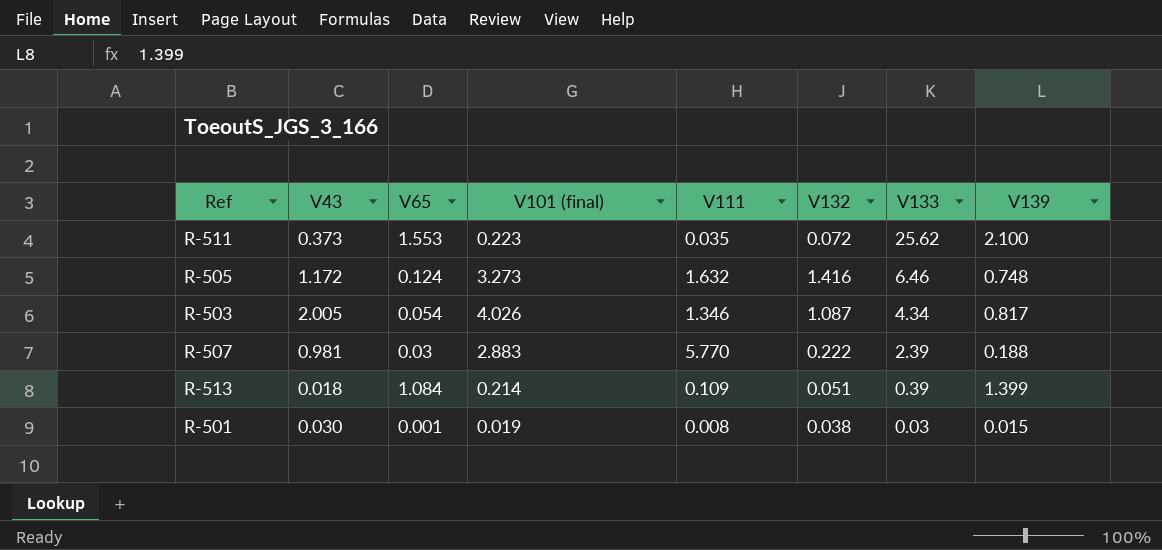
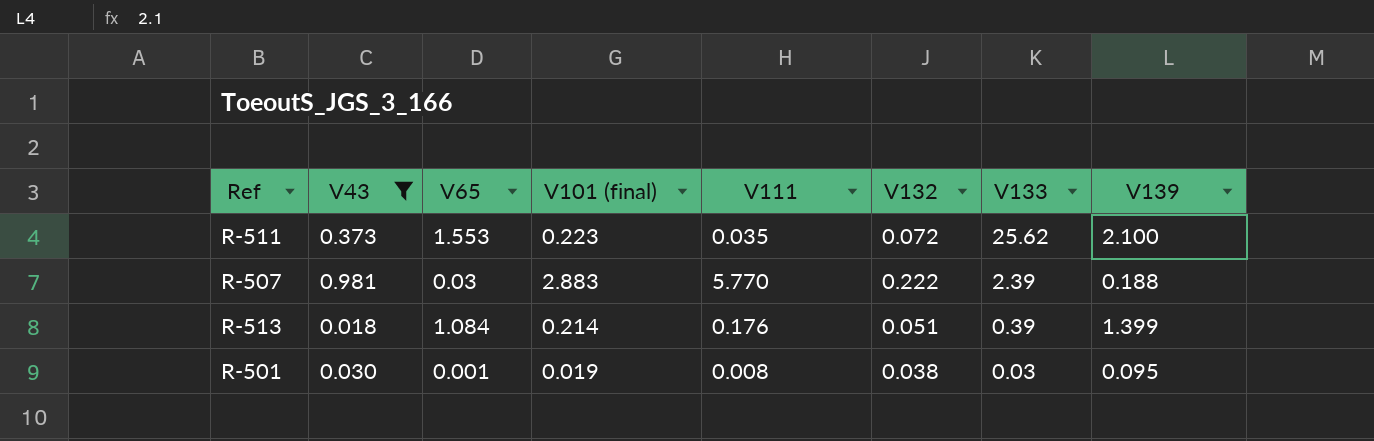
filter: none -> V43 <= 0.981
R-513 | V111: 0.109 -> 0.176
R-501 | V139: 0.015 -> 0.095

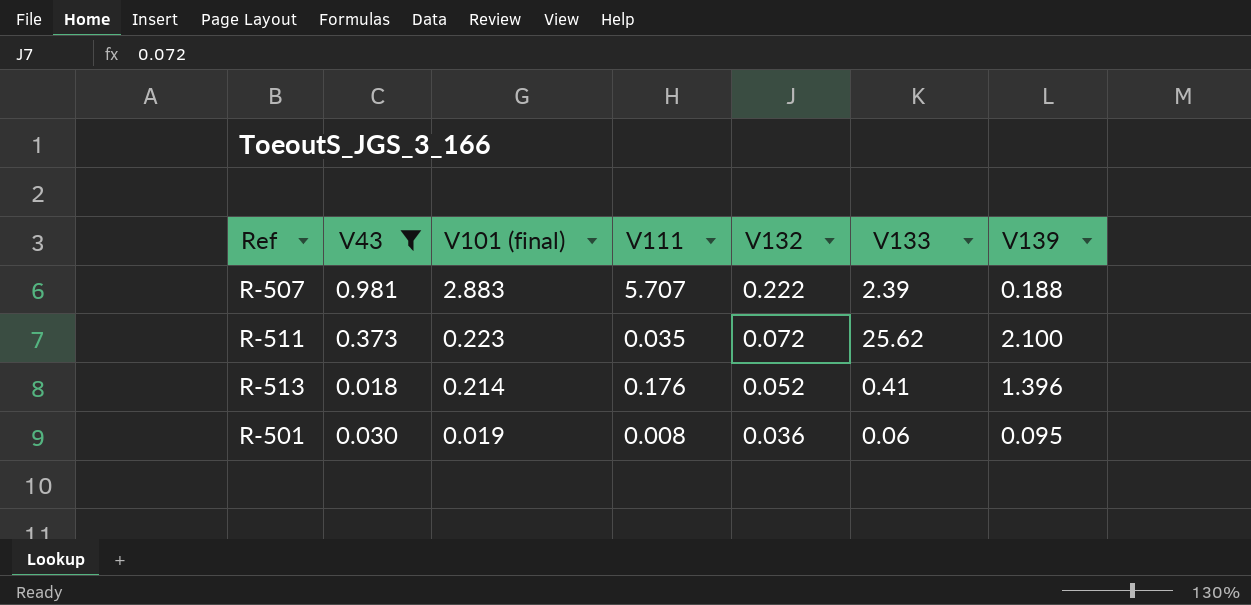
row order: V133 descending -> V101 (final) descending
column V65 | position: 3 -> none
R-507 | V111: 5.770 -> 5.707
R-513 | V132: 0.051 -> 0.052
R-513 | V133: 0.39 -> 0.41
R-513 | V139: 1.399 -> 1.396
R-501 | V132: 0.038 -> 0.036
R-501 | V133: 0.03 -> 0.06

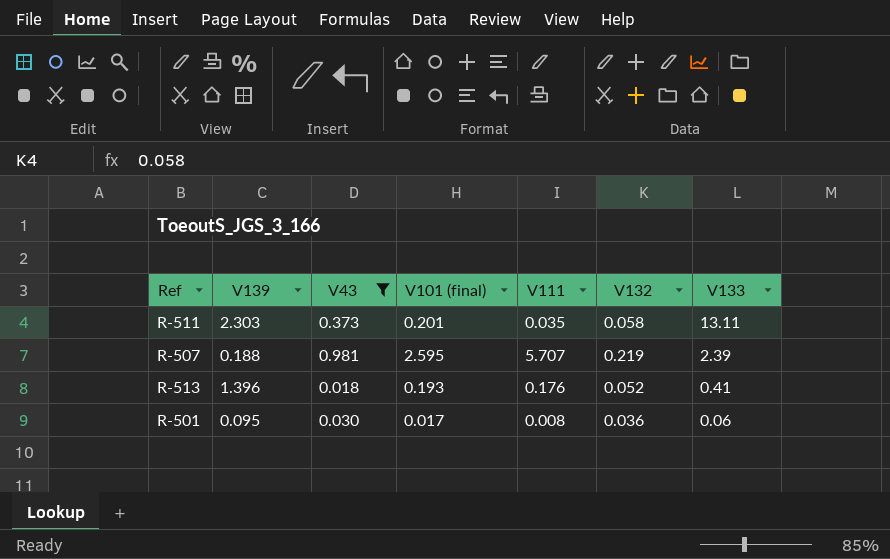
row order: V101 (final) descending -> V133 descending
column V139 | position: 7 -> 2
R-511 | V139: 2.100 -> 2.303
R-511 | V101 (final): 0.223 -> 0.201
R-511 | V132: 0.072 -> 0.058
R-511 | V133: 25.62 -> 13.11
R-507 | V101 (final): 2.883 -> 2.595
R-507 | V132: 0.222 -> 0.219
R-513 | V101 (final): 0.214 -> 0.193
R-501 | V101 (final): 0.019 -> 0.017

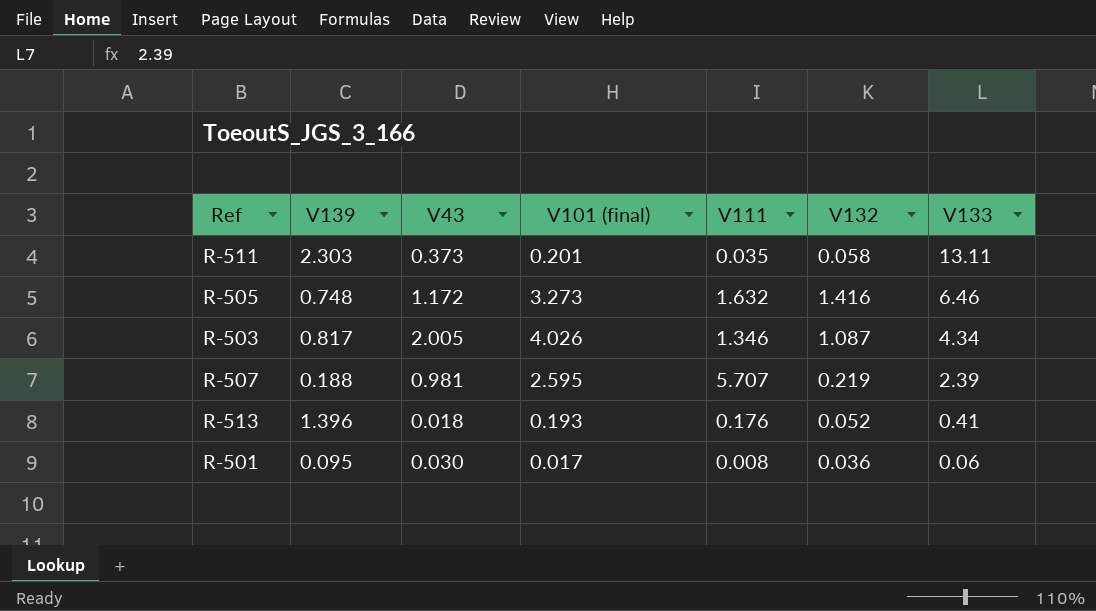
filter: V43 <= 0.981 -> none

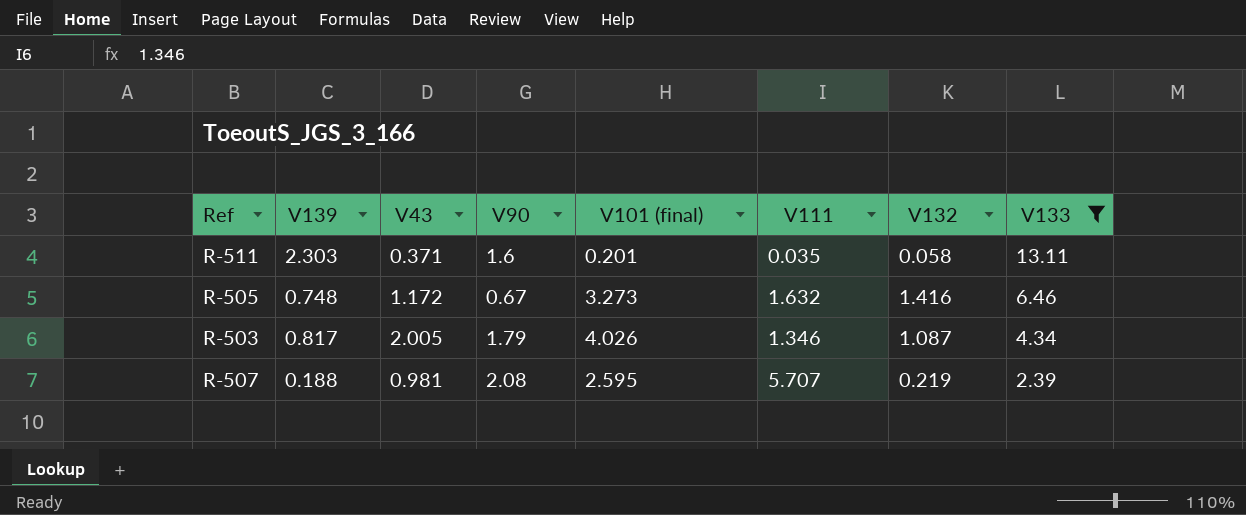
filter: none -> V133 >= 2.39
column V90 | position: none -> 4
R-511 | V43: 0.373 -> 0.371

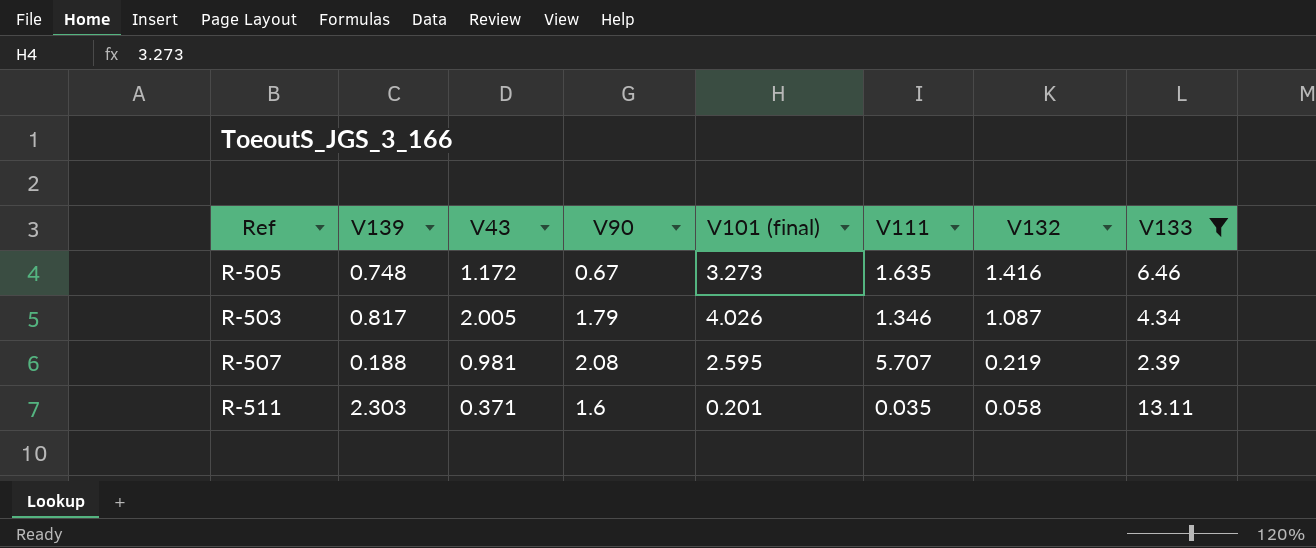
row order: V133 descending -> V132 descending
R-505 | V111: 1.632 -> 1.635

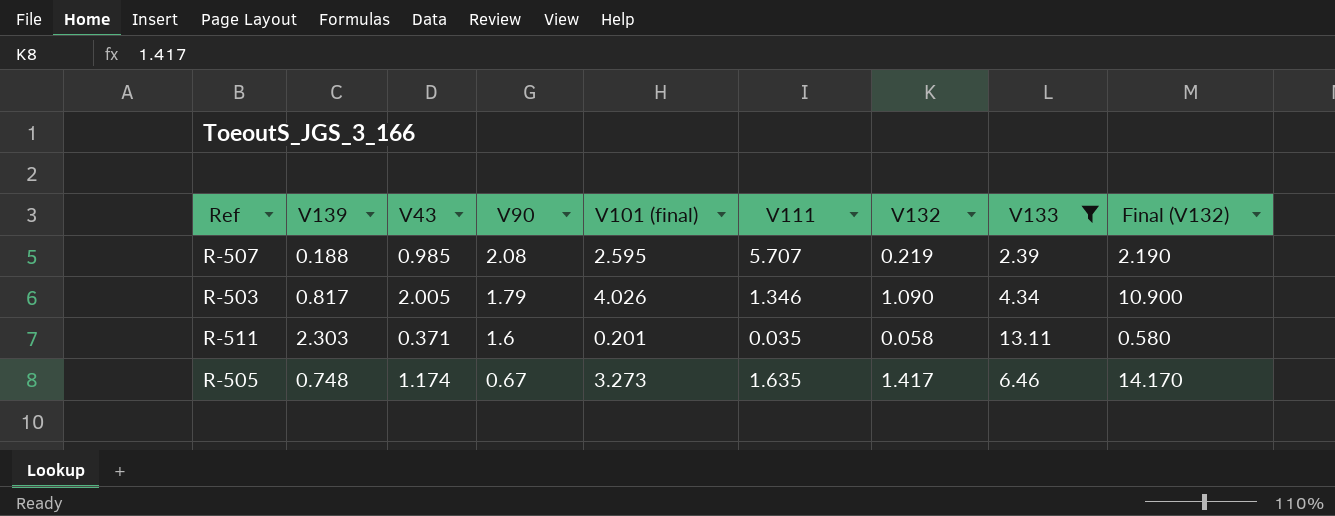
row order: V132 descending -> V90 descending
column Final (V132) | formula: none -> [V132] * 10
R-507 | V43: 0.981 -> 0.985
R-503 | V132: 1.087 -> 1.090
R-505 | V43: 1.172 -> 1.174
R-505 | V132: 1.416 -> 1.417

